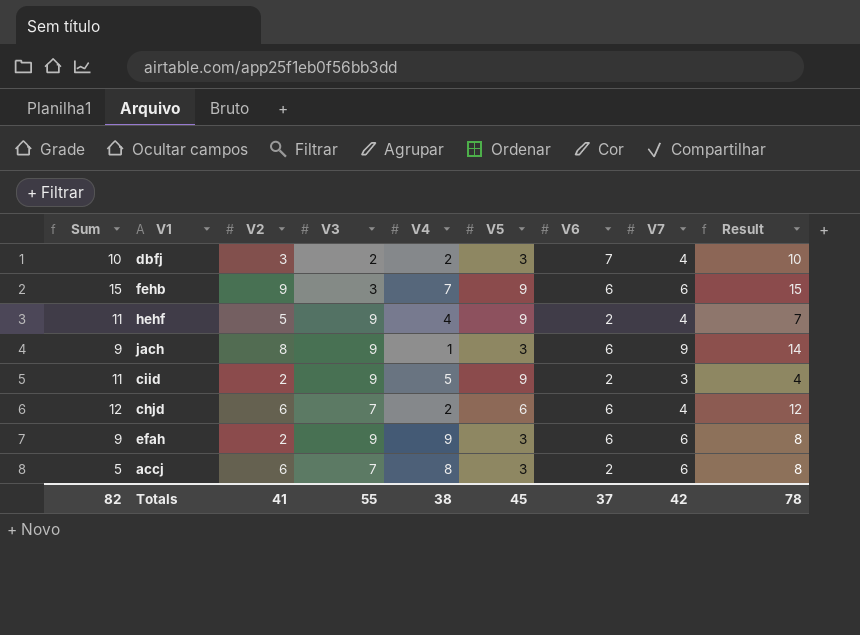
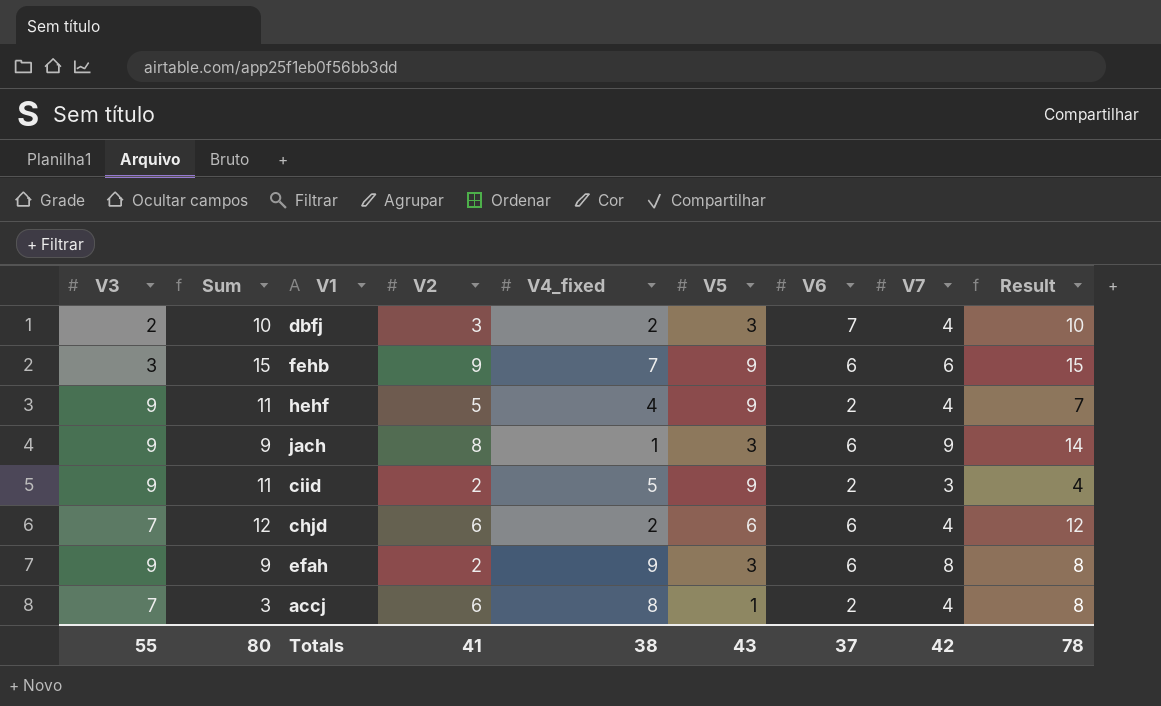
column V3 | position: 4 -> 1
column name: V4 -> V4_fixed
efah | V7: 6 -> 8
accj | Sum: 5 -> 3
accj | V5: 3 -> 1
accj | V7: 6 -> 4
Totals | Sum: 82 -> 80
Totals | V5: 45 -> 43

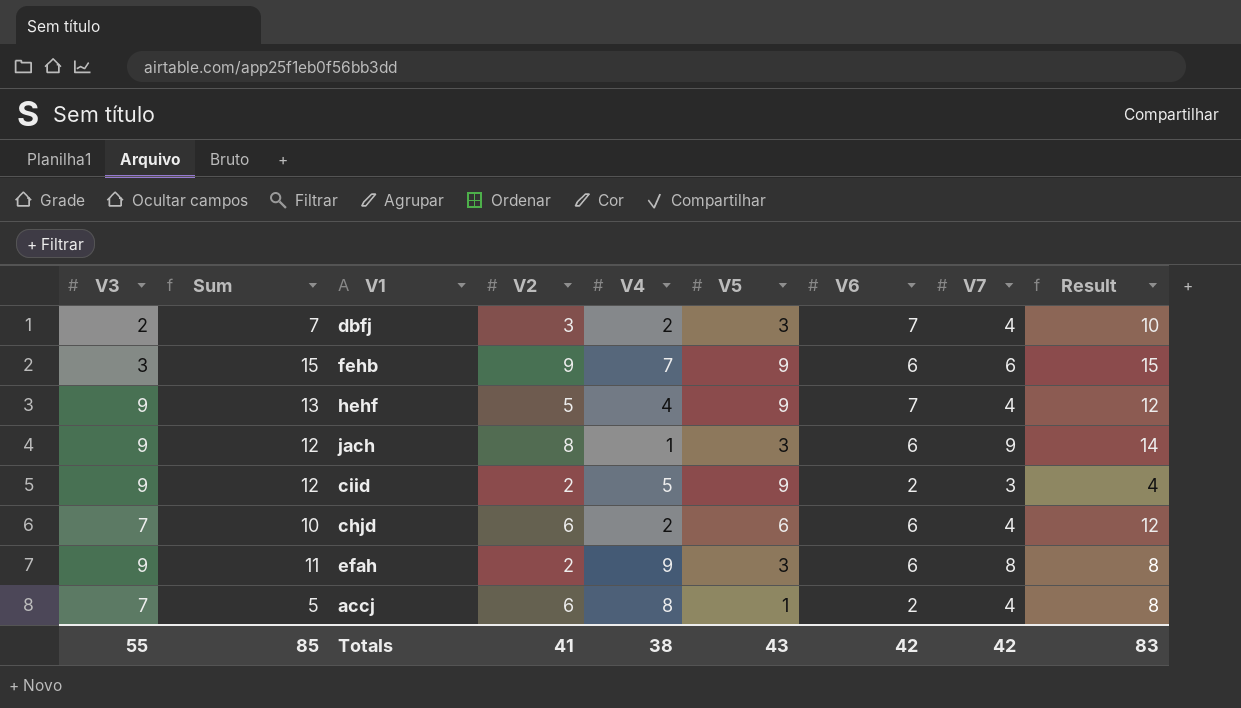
column Sum | formula: [V5] + [V6] -> [V5] + [V7]
column name: V4_fixed -> V4
hehf | V6: 2 -> 7
hehf | Result: 7 -> 12
Totals | Sum: 80 -> 85
Totals | V6: 37 -> 42
Totals | Result: 78 -> 83

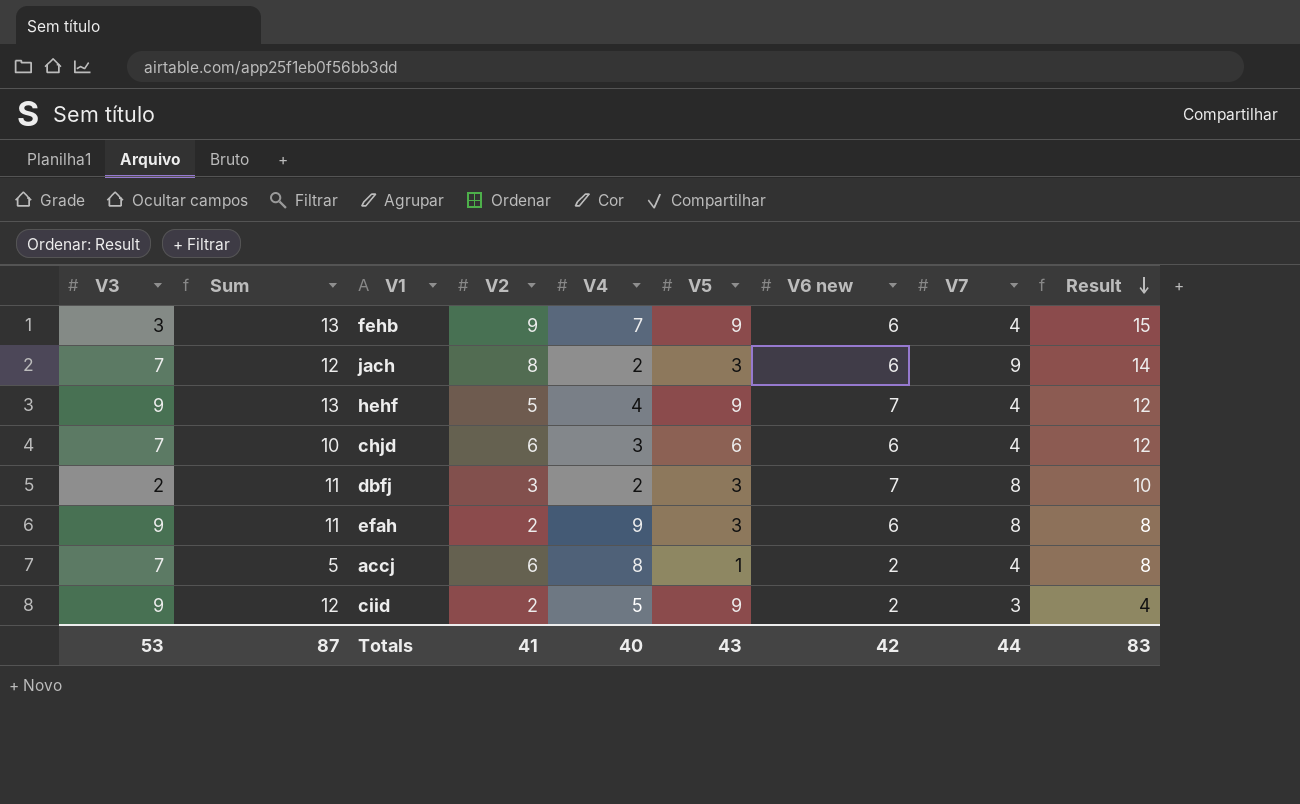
row order: none -> Result descending
column name: V6 -> V6 new
fehb | Sum: 15 -> 13
fehb | V7: 6 -> 4
jach | V3: 9 -> 7
jach | V4: 1 -> 2
chjd | V4: 2 -> 3
dbfj | Sum: 7 -> 11
dbfj | V7: 4 -> 8
Totals | V3: 55 -> 53
Totals | Sum: 85 -> 87
Totals | V4: 38 -> 40
Totals | V7: 42 -> 44

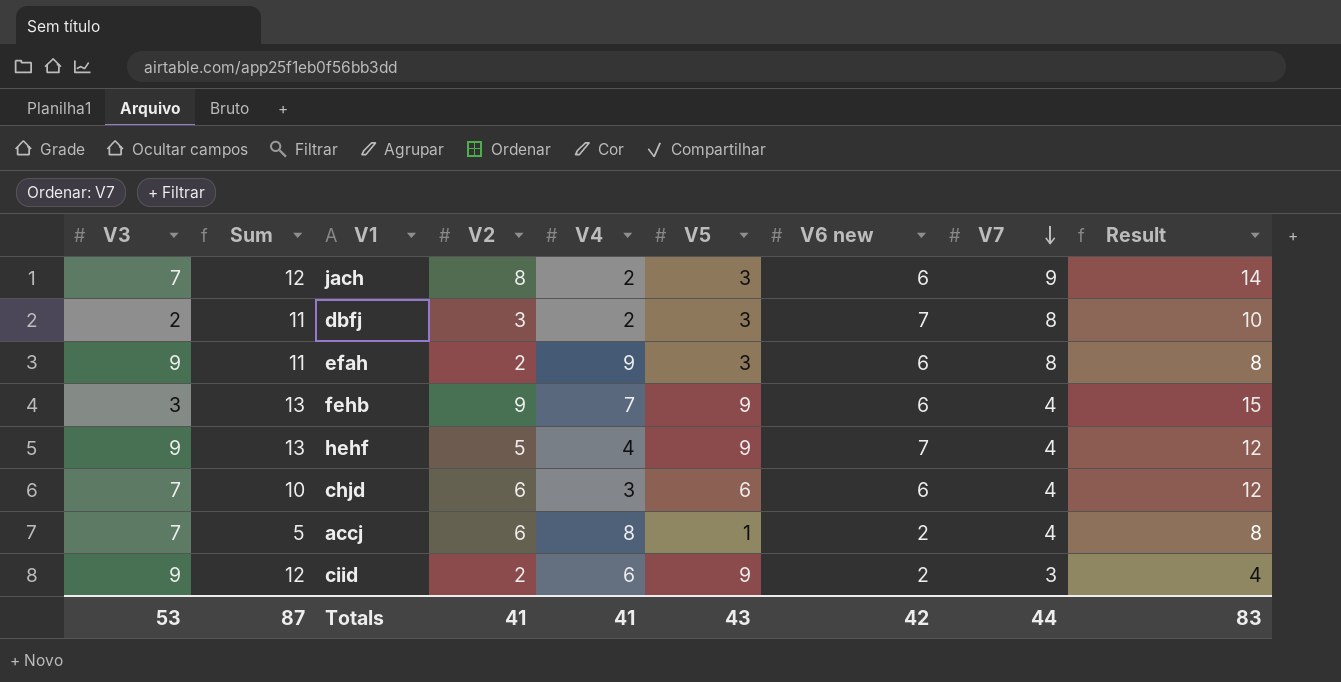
row order: Result descending -> V7 descending
ciid | V4: 5 -> 6
Totals | V4: 40 -> 41

